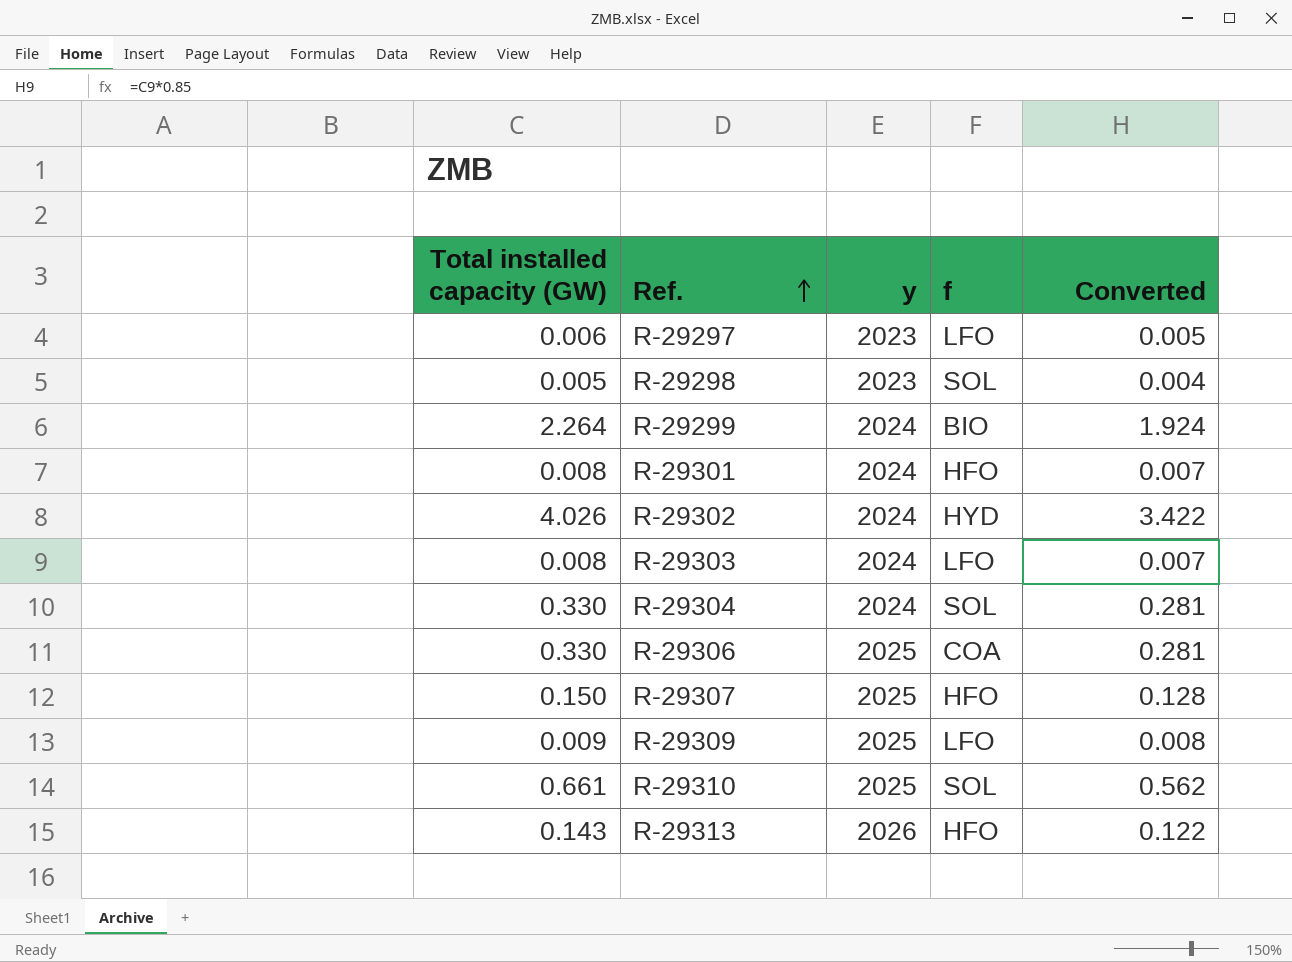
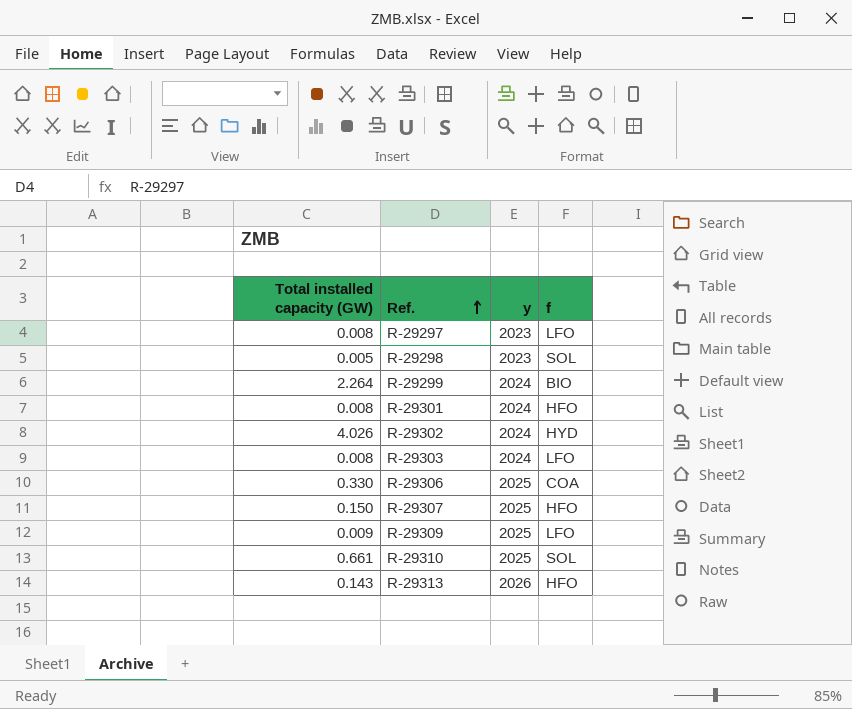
column Converted | formula: [Total installed capacity (GW)] * 0.85 -> none
row R-29304: 0.330 | 2024 | SOL | 0.281 -> none
R-29297 | Total installed capacity (GW): 0.006 -> 0.008

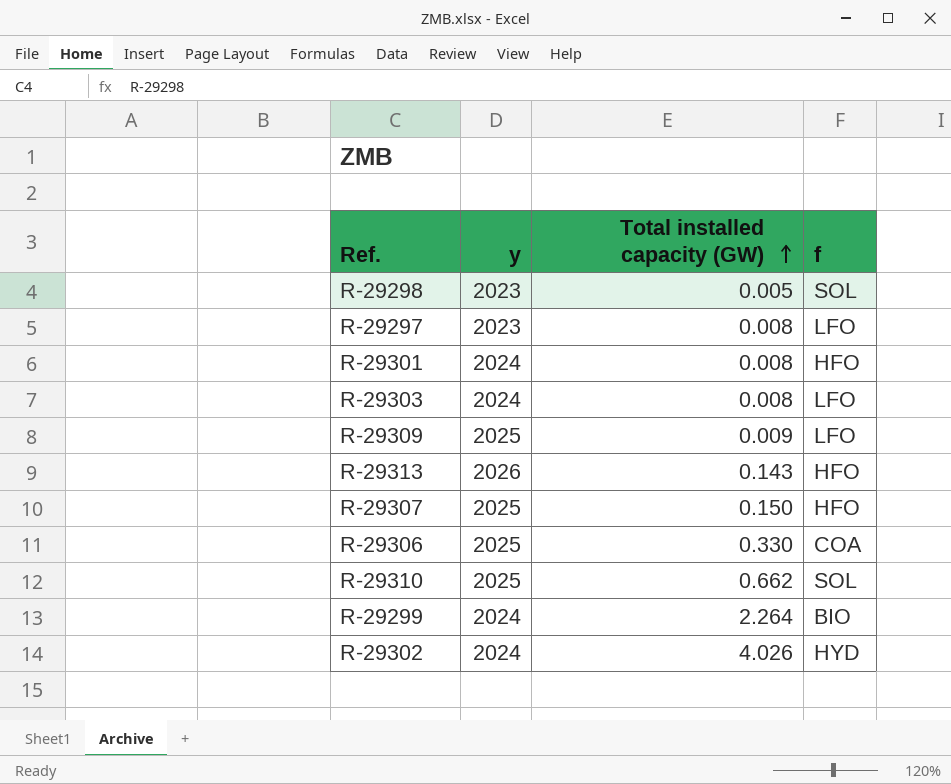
row order: Ref. ascending -> Total installed capacity (GW) ascending
column Total installed capacity (GW) | position: 1 -> 3
R-29310 | Total installed capacity (GW): 0.661 -> 0.662

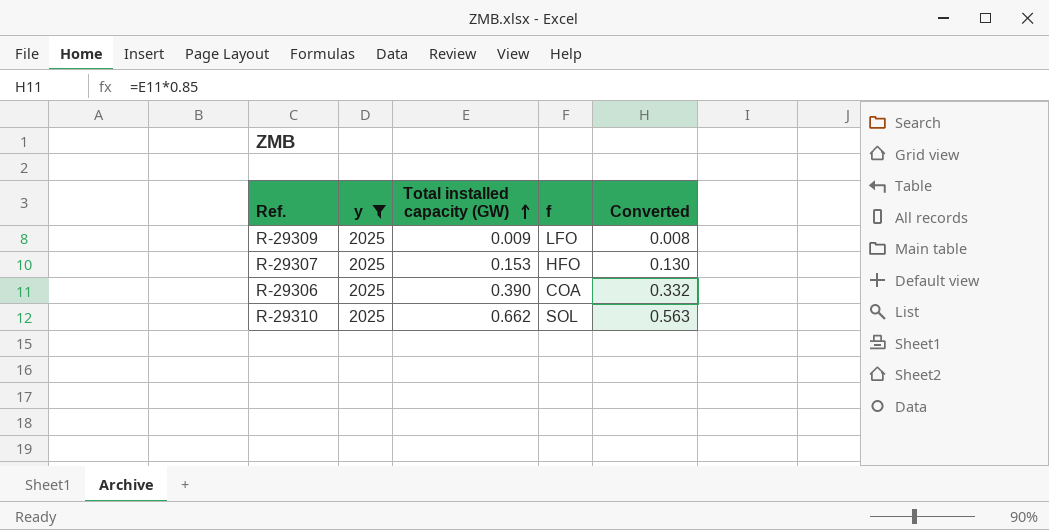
filter: none -> y = 2025
column Converted | formula: none -> [Total installed capacity (GW)] * 0.85
R-29307 | Total installed capacity (GW): 0.150 -> 0.153
R-29306 | Total installed capacity (GW): 0.330 -> 0.390

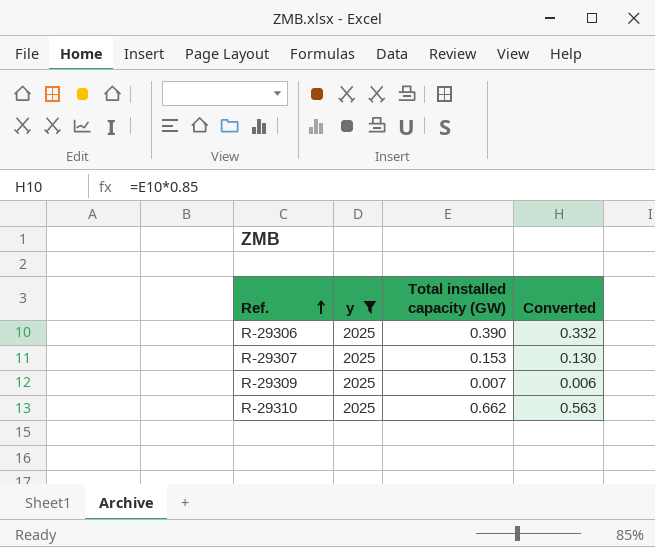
row order: Total installed capacity (GW) ascending -> Ref. ascending
column f | position: 4 -> none
R-29309 | Total installed capacity (GW): 0.009 -> 0.007
R-29309 | Converted: 0.008 -> 0.006

